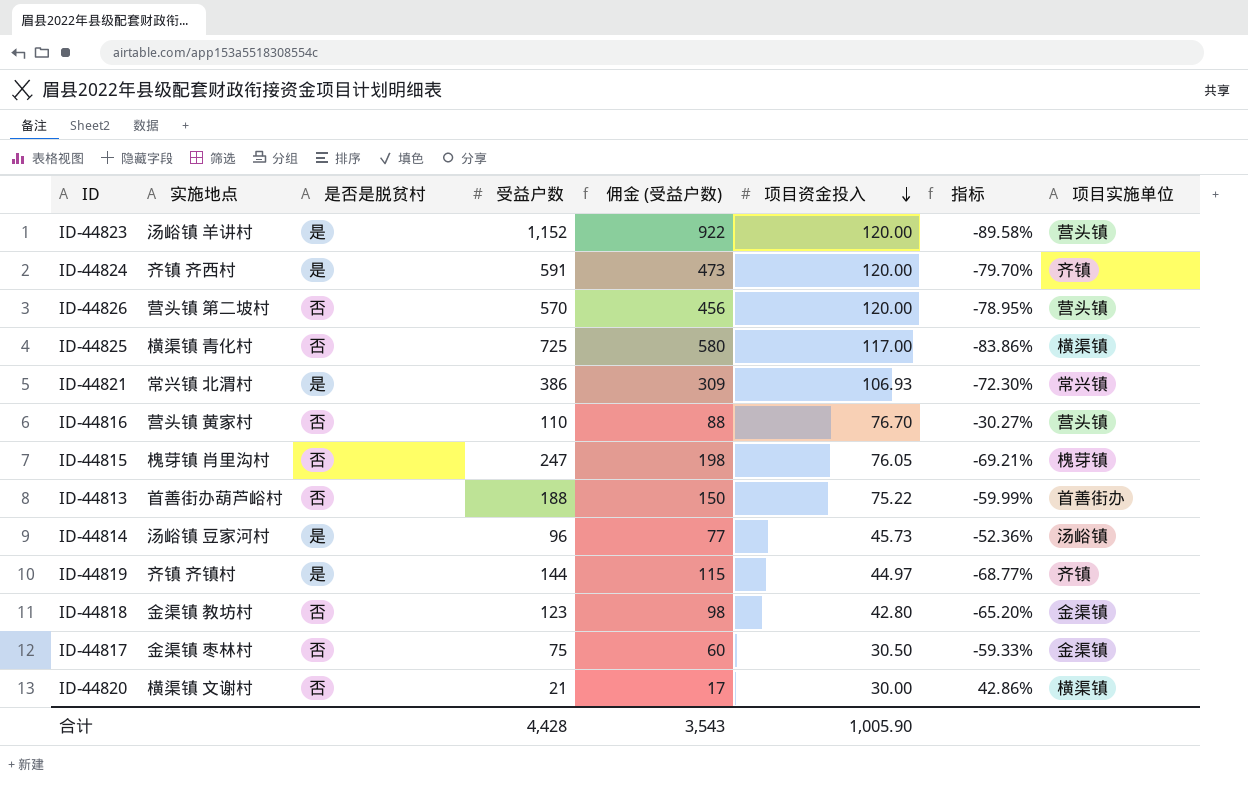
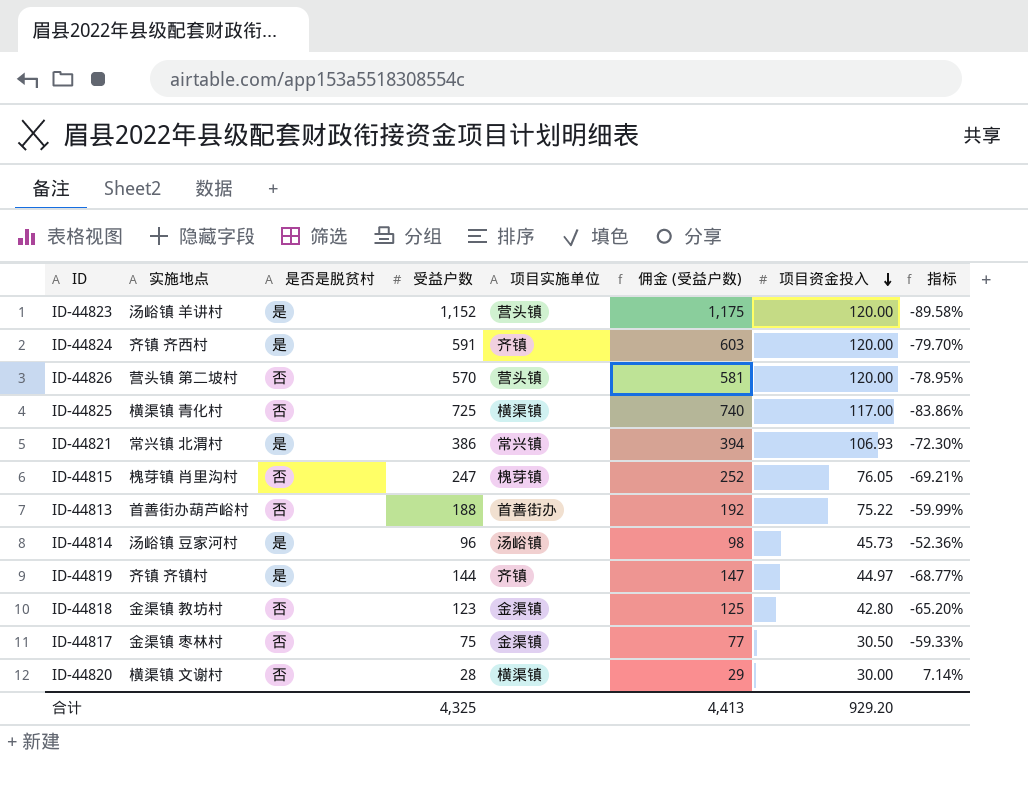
column 项目实施单位 | position: 8 -> 5
column 佣金 (受益户数) | formula: [受益户数] * 0.8 -> [受益户数] * 1.02
row ID-44816: 营头镇 黄家村 | 否 | 110 | 88 | 76.70 | -30.27% | 营头镇 -> none
ID-44820 | 受益户数: 21 -> 28
ID-44820 | 指标: 42.86% -> 7.14%
合计 | 受益户数: 4,428 -> 4,325
合计 | 佣金 (受益户数): 3,543 -> 4,413
合计 | 项目资金投入: 1,005.90 -> 929.20

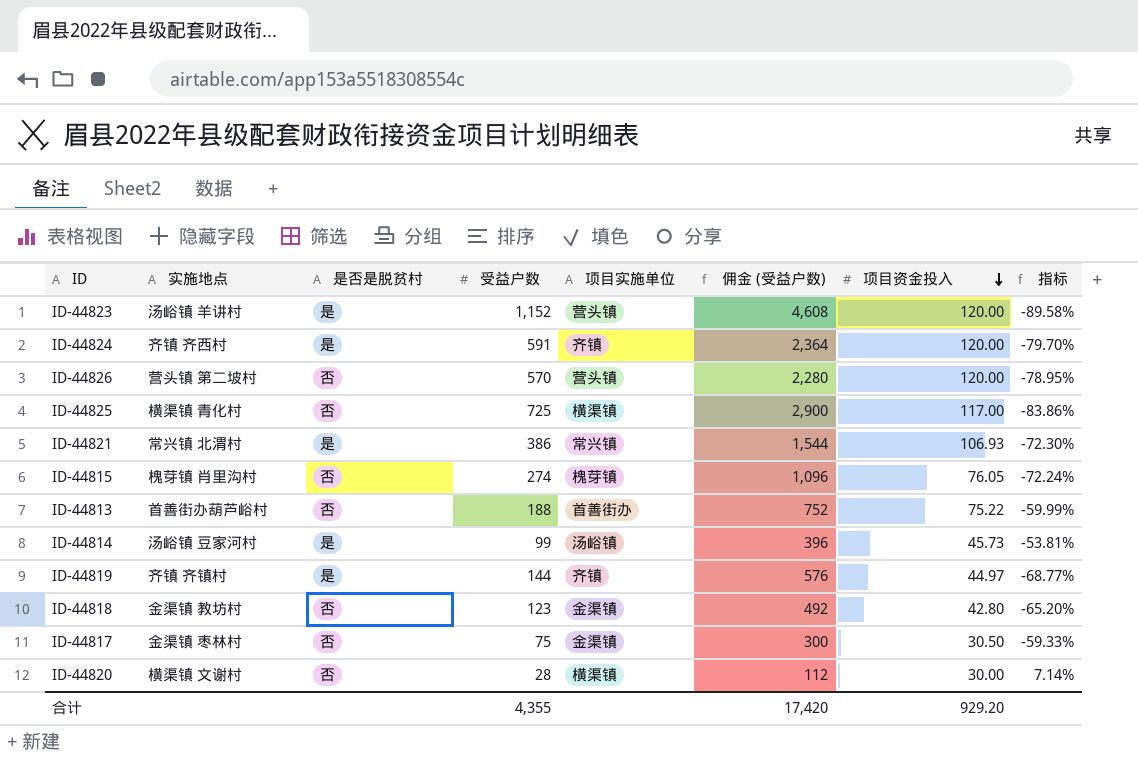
column 佣金 (受益户数) | formula: [受益户数] * 1.02 -> [受益户数] * 4
ID-44815 | 受益户数: 247 -> 274
ID-44815 | 指标: -69.21% -> -72.24%
ID-44814 | 受益户数: 96 -> 99
ID-44814 | 指标: -52.36% -> -53.81%
合计 | 受益户数: 4,325 -> 4,355
合计 | 佣金 (受益户数): 4,413 -> 17,420

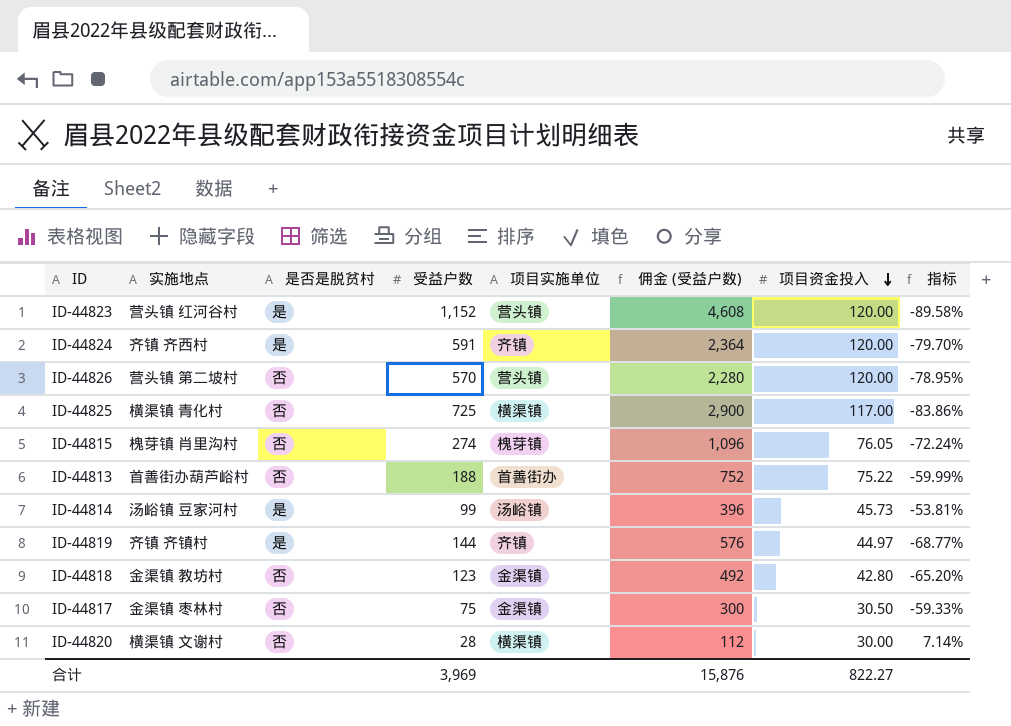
row ID-44821: 常兴镇 北渭村 | 是 | 386 | 常兴镇 | 1,544 | 106.93 | -72.30% -> none
ID-44823 | 实施地点: 汤峪镇 羊讲村 -> 营头镇 红河谷村
合计 | 受益户数: 4,355 -> 3,969
合计 | 佣金 (受益户数): 17,420 -> 15,876
合计 | 项目资金投入: 929.20 -> 822.27

